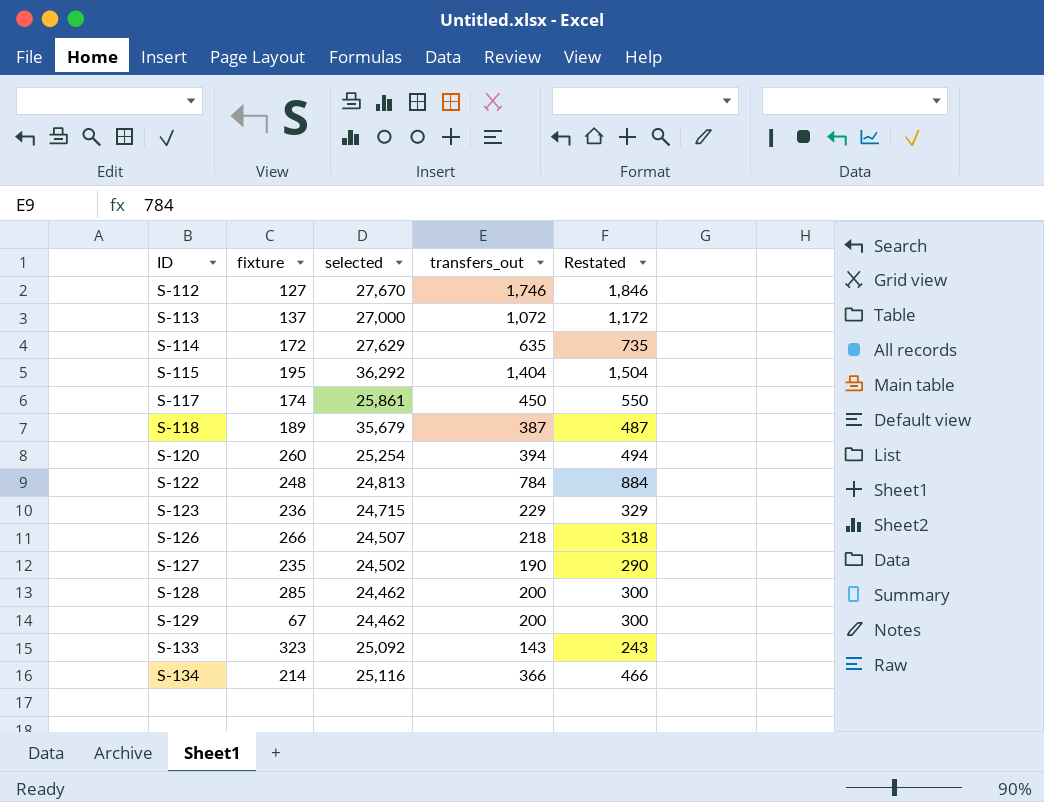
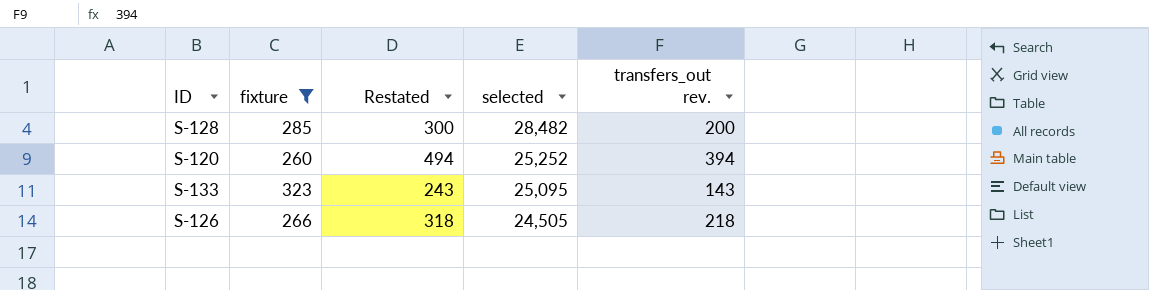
filter: none -> fixture >= 260
row order: ID ascending -> selected descending
column Restated | position: 5 -> 3
column name: transfers_out -> transfers_out rev.
S-128 | selected: 24,462 -> 28,482
S-120 | selected: 25,254 -> 25,252
S-133 | selected: 25,092 -> 25,095
S-126 | selected: 24,507 -> 24,505

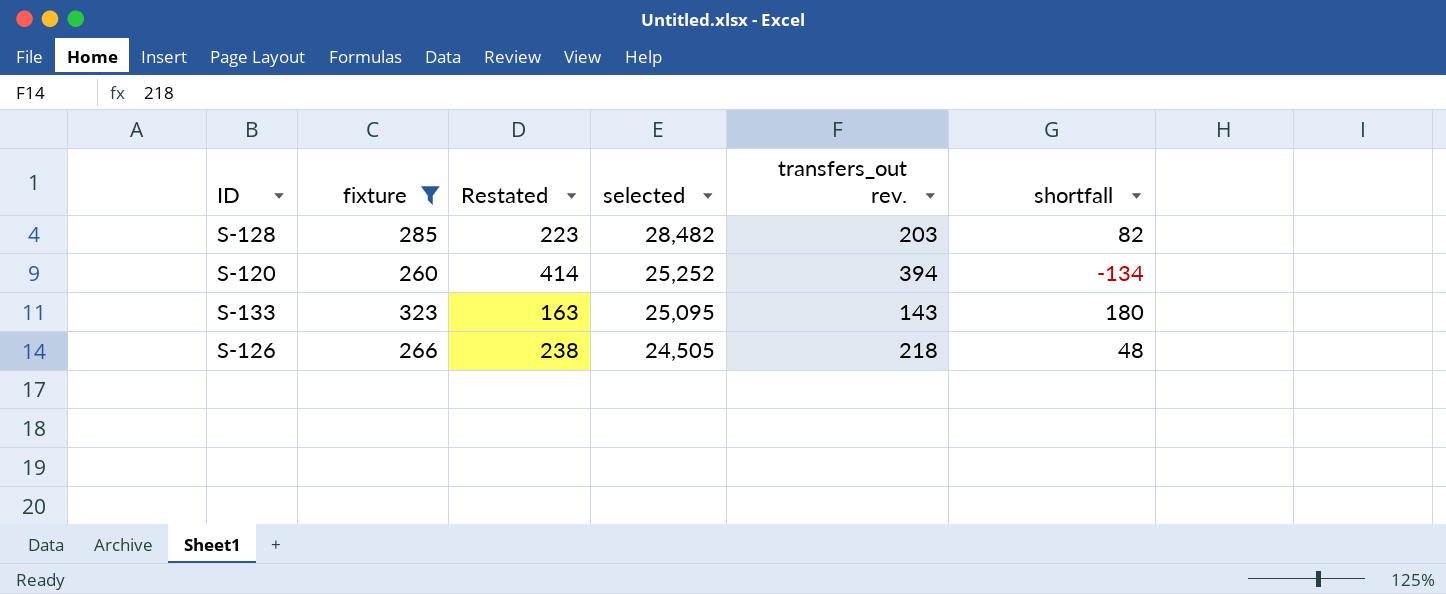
column Restated | formula: [transfers_out rev.] + 100 -> [transfers_out rev.] + 20
column shortfall | formula: none -> [fixture] - [transfers_out rev.]
S-128 | transfers_out rev.: 200 -> 203

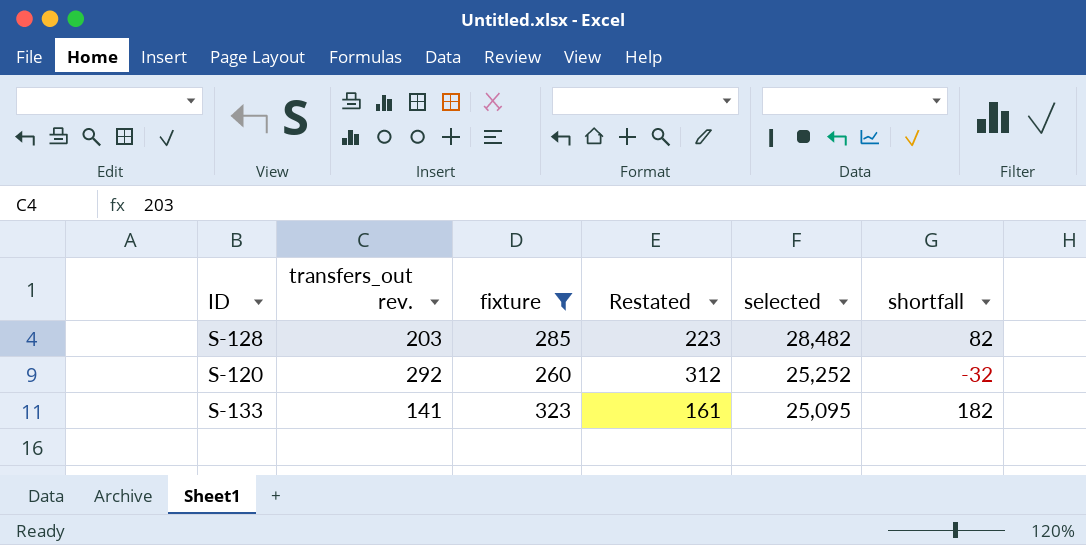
column transfers_out rev. | position: 5 -> 2
row S-126: 266 | 238 | 24,505 | 218 | 48 -> none
S-120 | transfers_out rev.: 394 -> 292
S-120 | Restated: 414 -> 312
S-120 | shortfall: -134 -> -32
S-133 | transfers_out rev.: 143 -> 141
S-133 | Restated: 163 -> 161
S-133 | shortfall: 180 -> 182

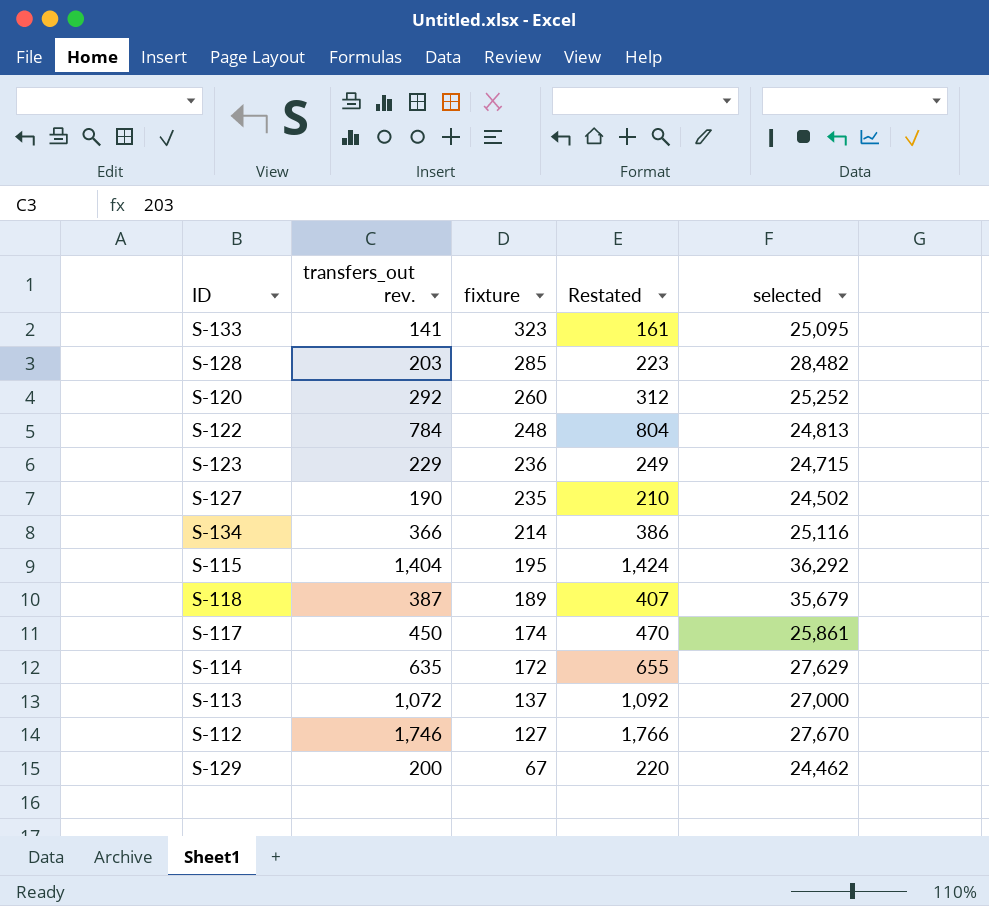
filter: fixture >= 260 -> none
row order: selected descending -> fixture descending
column shortfall | formula: [fixture] - [transfers_out rev.] -> none

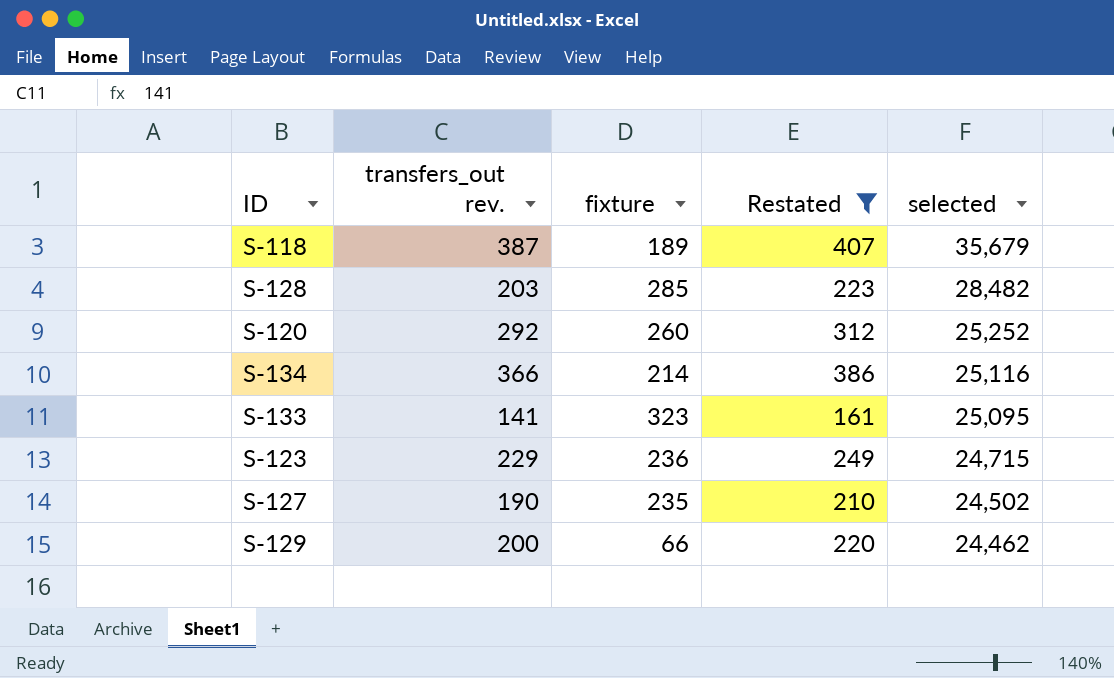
filter: none -> Restated <= 407
row order: fixture descending -> selected descending
S-129 | fixture: 67 -> 66

